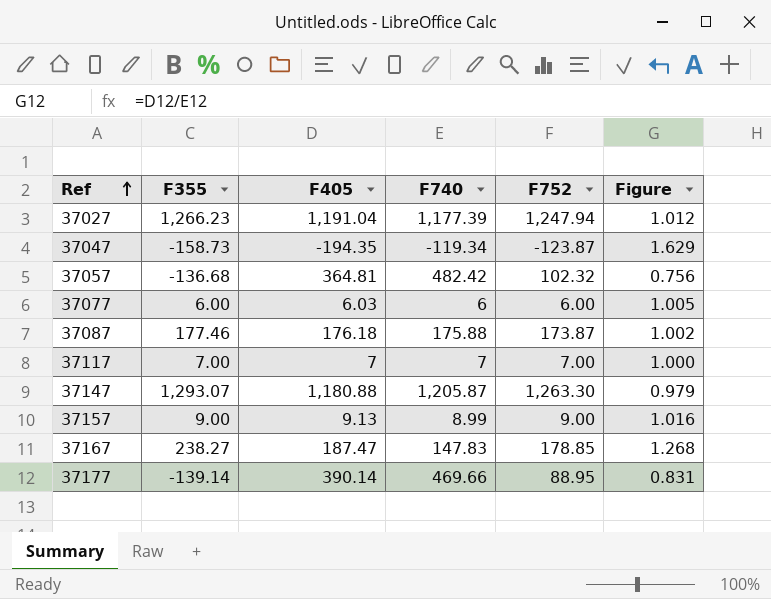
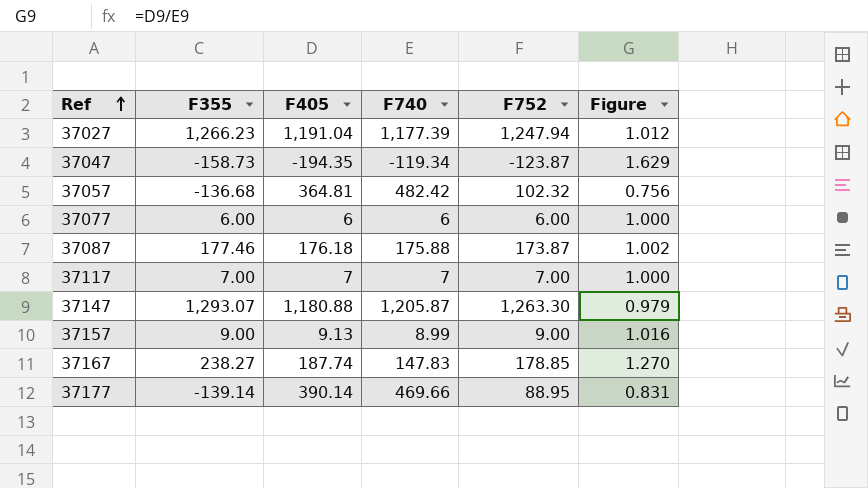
37077 | F405: 6.03 -> 6
37077 | Figure: 1.005 -> 1.000
37167 | F405: 187.47 -> 187.74
37167 | Figure: 1.268 -> 1.270

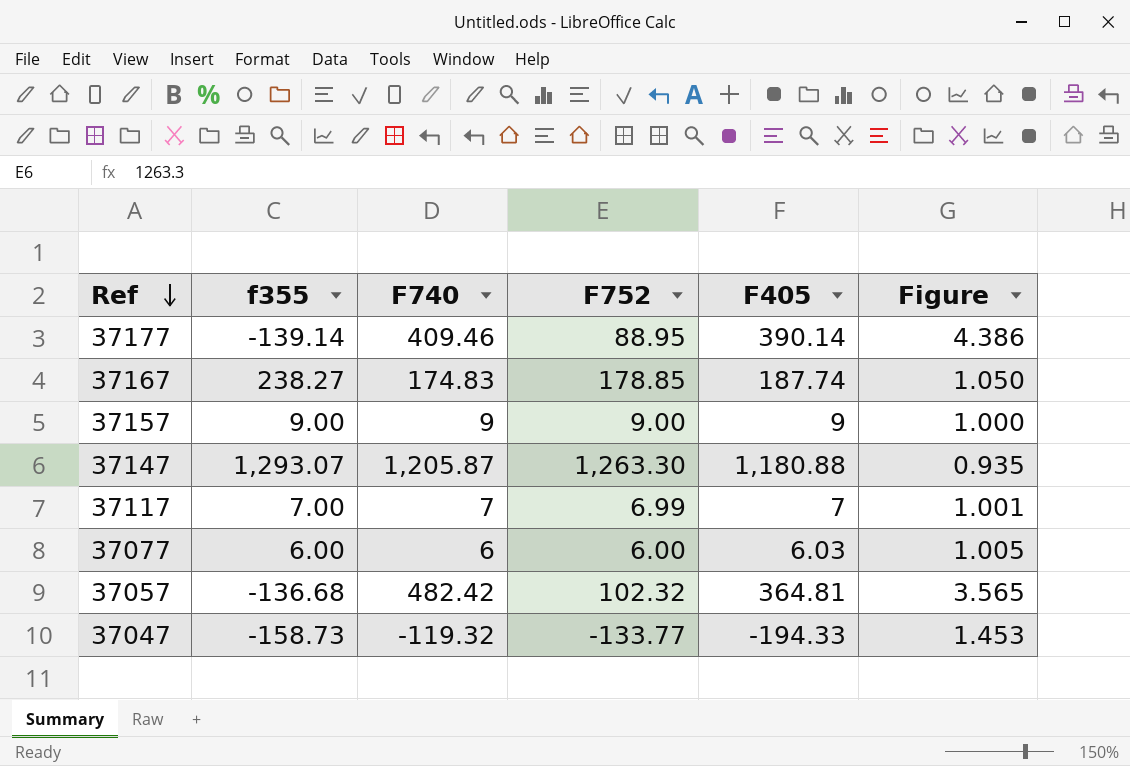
row order: Ref ascending -> Ref descending
column name: F355 -> f355
column F405 | position: 3 -> 5
column Figure | formula: [F405] / [F740] -> [F405] / [F752]
row 37027: 1,266.23 | 1,191.04 | 1,177.39 | 1,247.94 | 1.012 -> none
row 37087: 177.46 | 176.18 | 175.88 | 173.87 | 1.002 -> none
37177 | F740: 469.66 -> 409.46
37167 | F740: 147.83 -> 174.83
37157 | F740: 8.99 -> 9
37157 | F405: 9.13 -> 9
37117 | F752: 7.00 -> 6.99
37077 | F405: 6 -> 6.03
37047 | F740: -119.34 -> -119.32
37047 | F752: -123.87 -> -133.77
37047 | F405: -194.35 -> -194.33

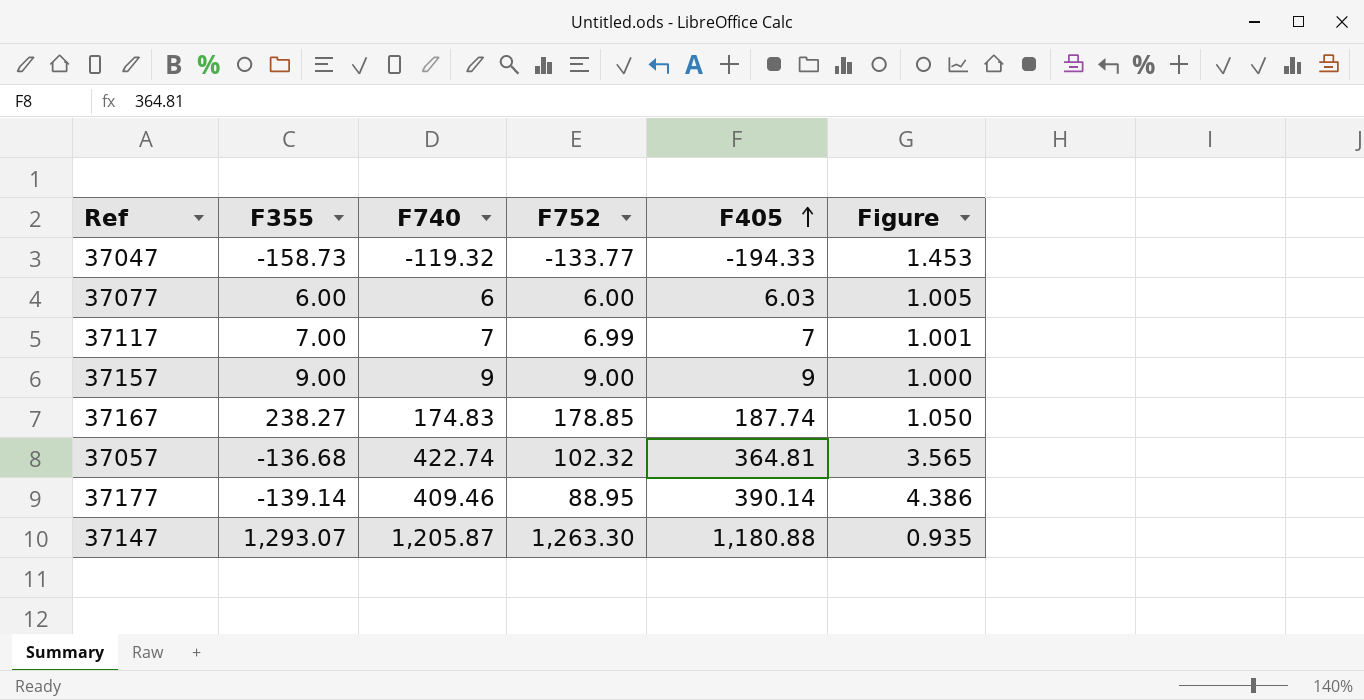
row order: Ref descending -> F405 ascending
column name: f355 -> F355
37057 | F740: 482.42 -> 422.74

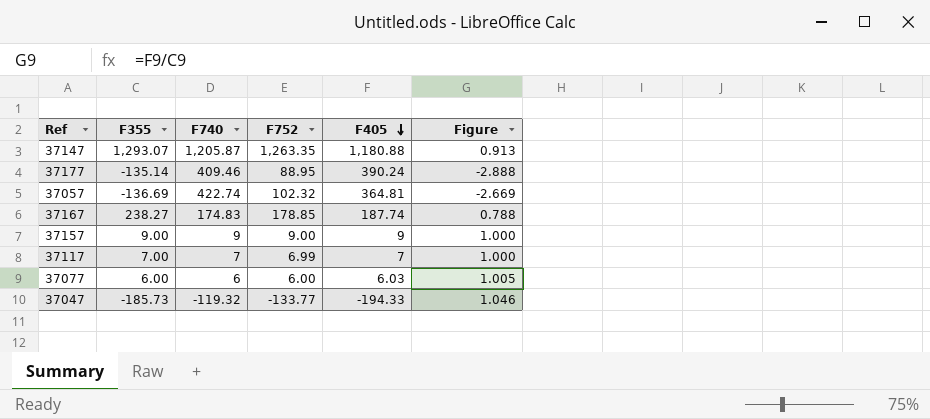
row order: F405 ascending -> F405 descending
column Figure | formula: [F405] / [F752] -> [F405] / [F355]
37147 | F752: 1,263.30 -> 1,263.35
37177 | F355: -139.14 -> -135.14
37177 | F405: 390.14 -> 390.24
37057 | F355: -136.68 -> -136.69
37047 | F355: -158.73 -> -185.73

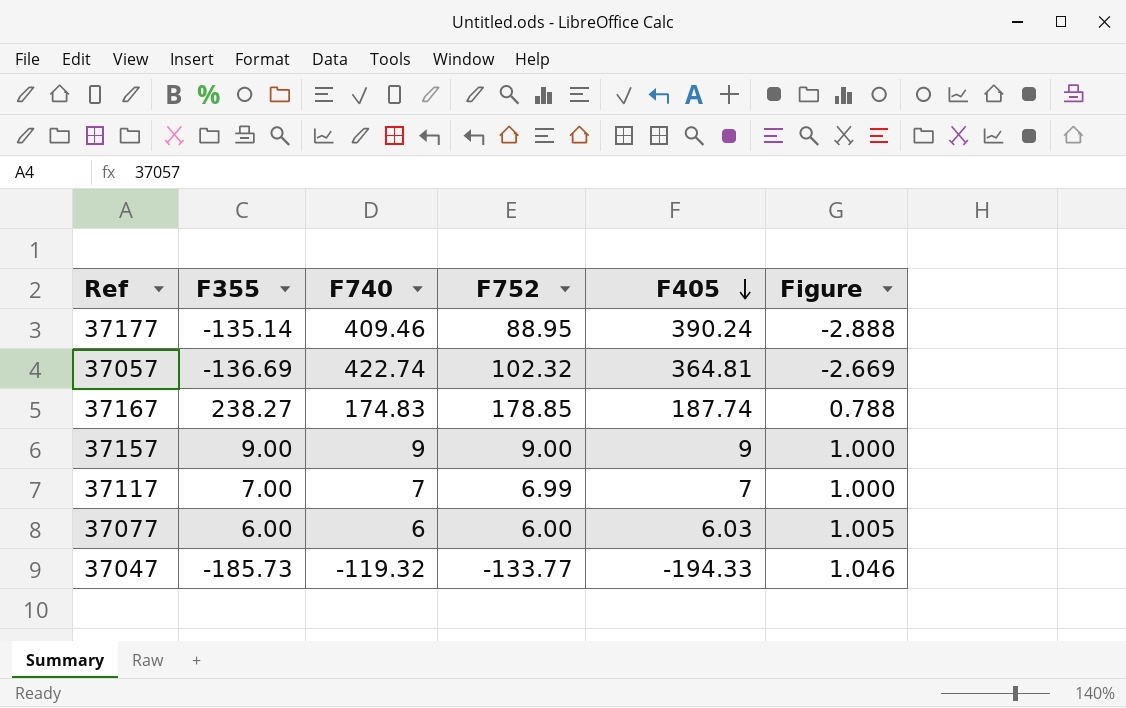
row 37147: 1,293.07 | 1,205.87 | 1,263.35 | 1,180.88 | 0.913 -> none

